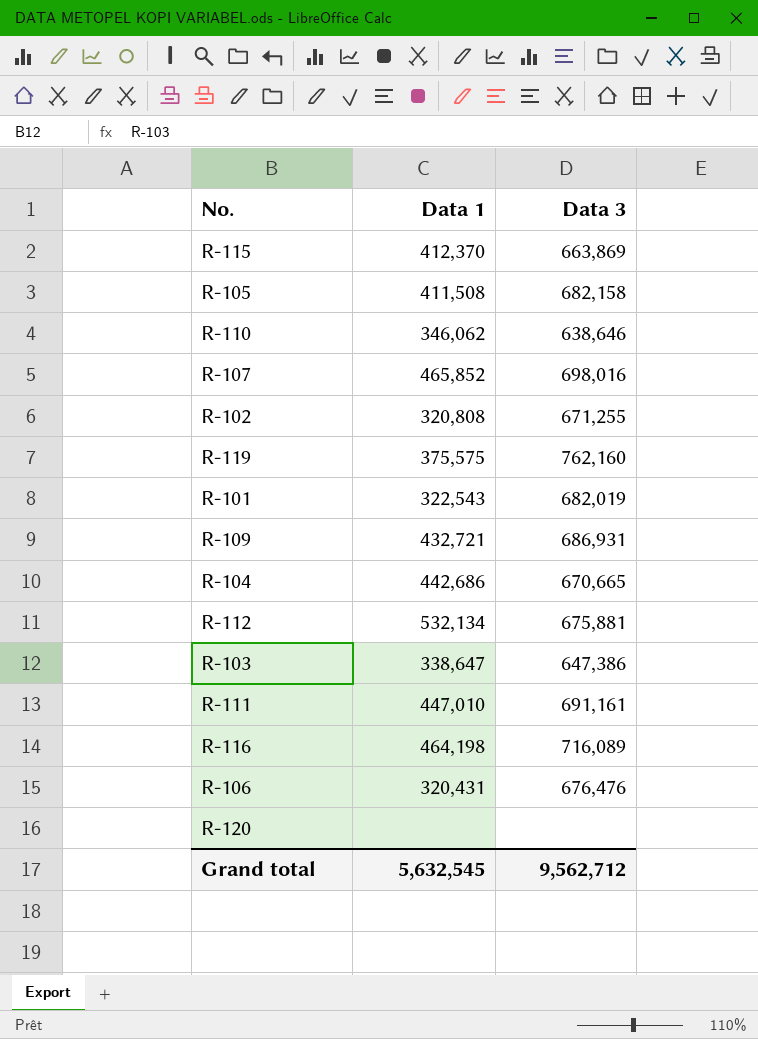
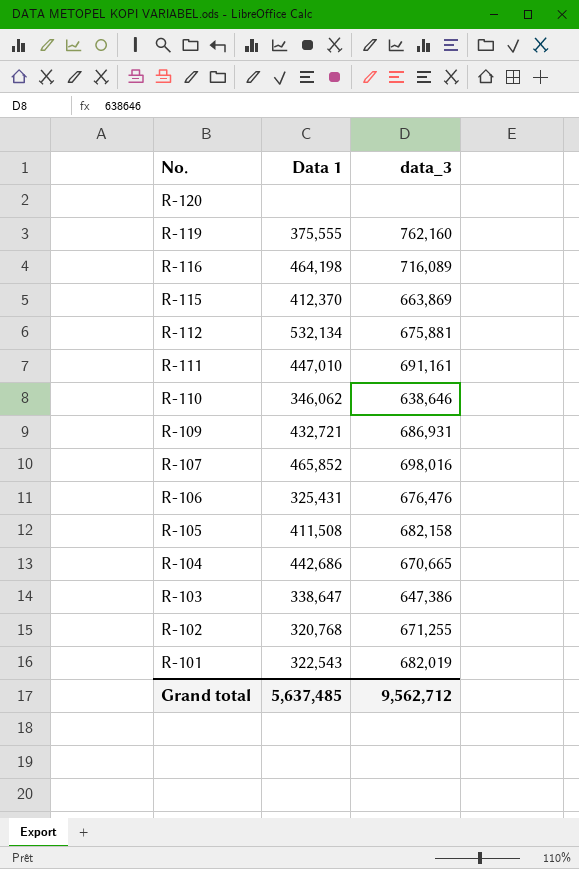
row order: none -> No. descending
column name: Data 3 -> data_3
R-119 | Data 1: 375,575 -> 375,555
R-106 | Data 1: 320,431 -> 325,431
R-102 | Data 1: 320,808 -> 320,768
Grand total | Data 1: 5,632,545 -> 5,637,485

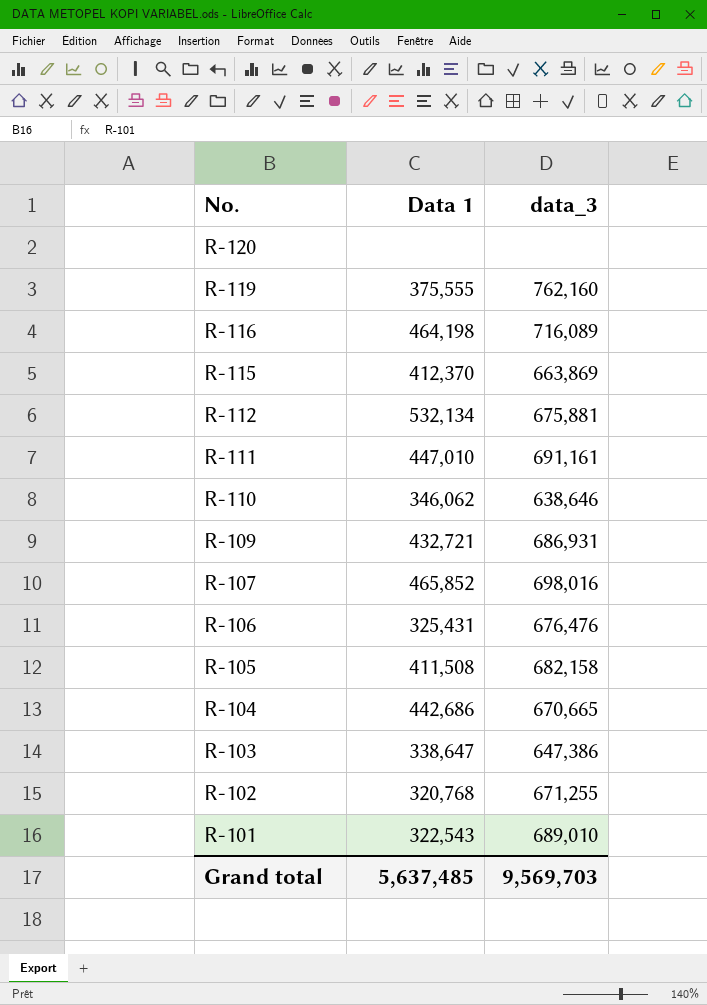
R-101 | data_3: 682,019 -> 689,010
Grand total | data_3: 9,562,712 -> 9,569,703

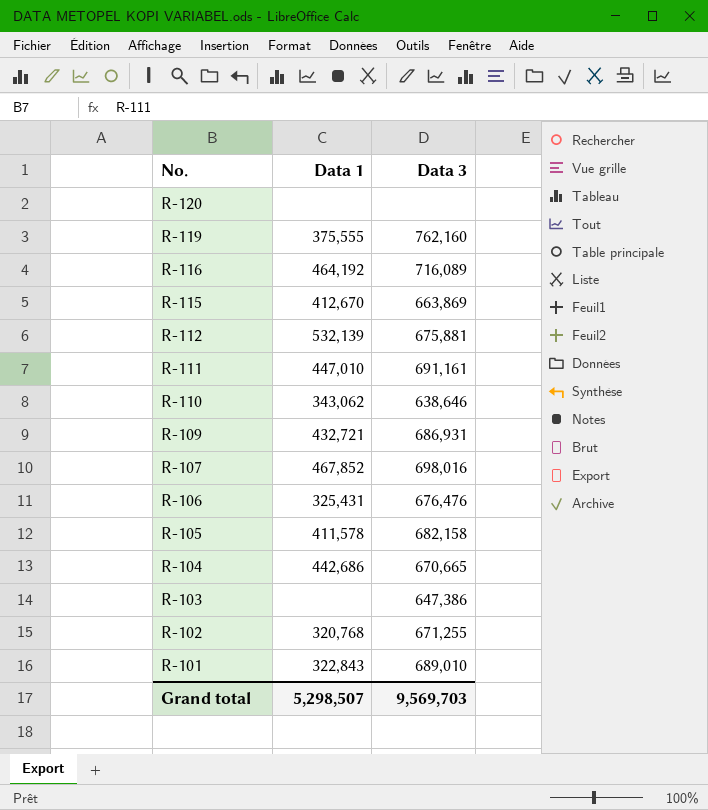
column name: data_3 -> Data 3
R-116 | Data 1: 464,198 -> 464,192
R-115 | Data 1: 412,370 -> 412,670
R-112 | Data 1: 532,134 -> 532,139
R-110 | Data 1: 346,062 -> 343,062
R-107 | Data 1: 465,852 -> 467,852
R-105 | Data 1: 411,508 -> 411,578
R-103 | Data 1: 338,647 -> none
R-101 | Data 1: 322,543 -> 322,843
Grand total | Data 1: 5,637,485 -> 5,298,507

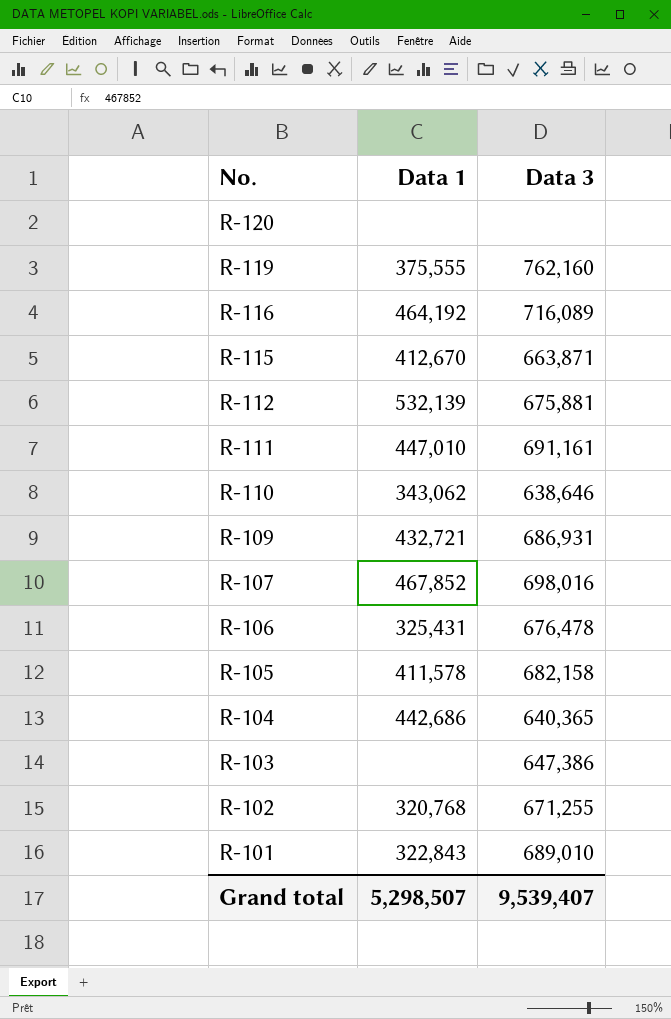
R-115 | Data 3: 663,869 -> 663,871
R-106 | Data 3: 676,476 -> 676,478
R-104 | Data 3: 670,665 -> 640,365
Grand total | Data 3: 9,569,703 -> 9,539,407

